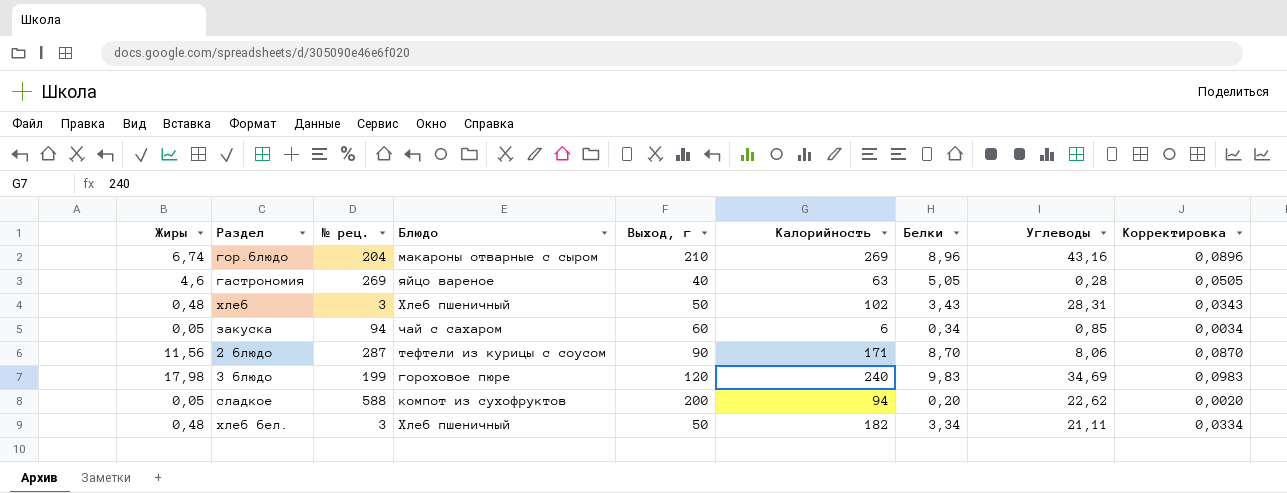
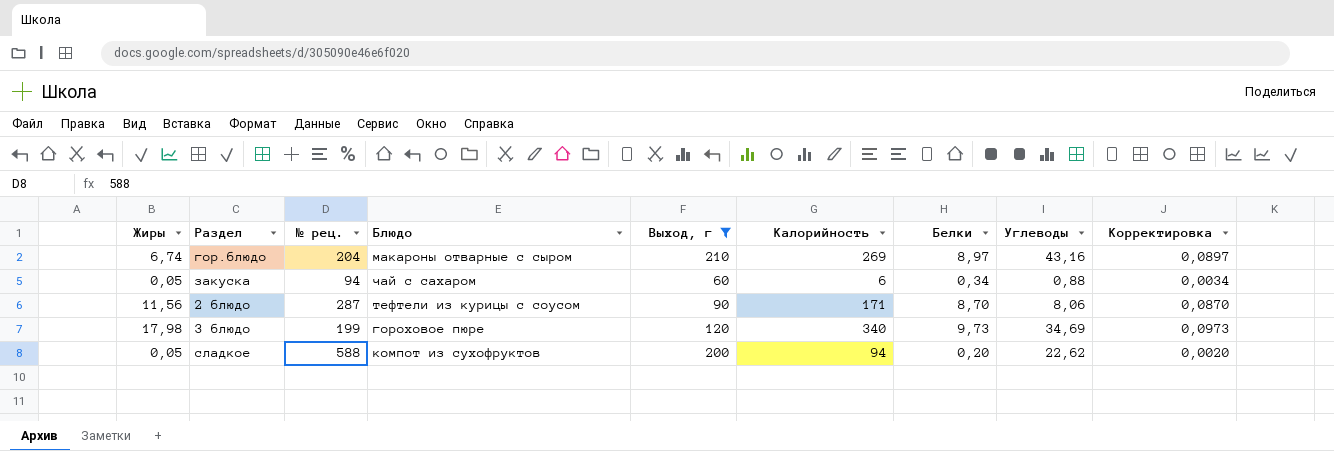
filter: none -> Выход, г >= 60
гор.блюдо | Белки: 8,96 -> 8,97
гор.блюдо | Корректировка: 0,0896 -> 0,0897
закуска | Углеводы: 0,85 -> 0,88
3 блюдо | Калорийность: 240 -> 340
3 блюдо | Белки: 9,83 -> 9,73
3 блюдо | Корректировка: 0,0983 -> 0,0973

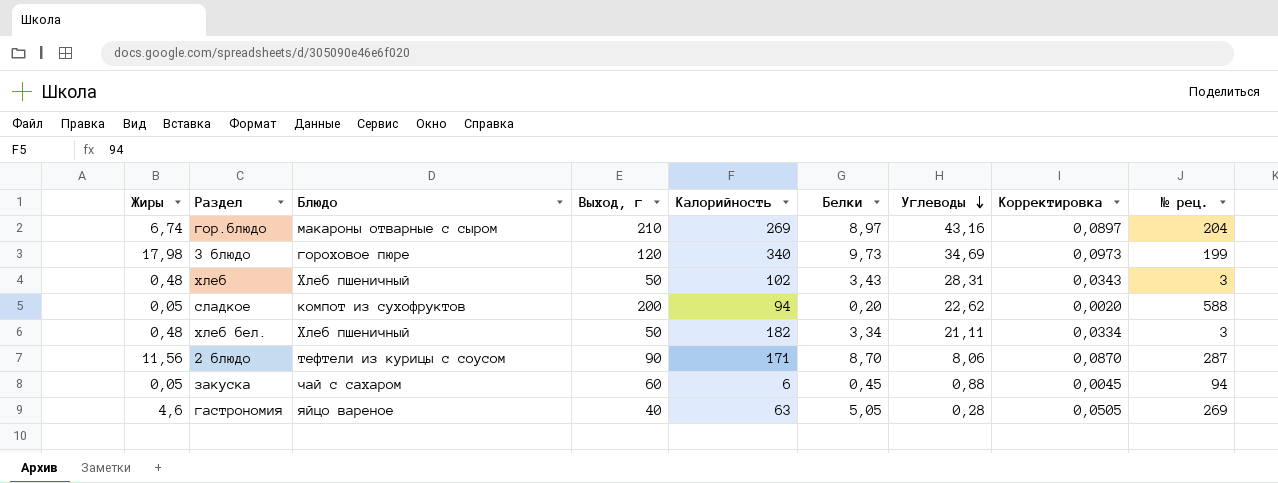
filter: Выход, г >= 60 -> none
row order: none -> Углеводы descending
column № рец. | position: 3 -> 9
закуска | Белки: 0,34 -> 0,45
закуска | Корректировка: 0,0034 -> 0,0045

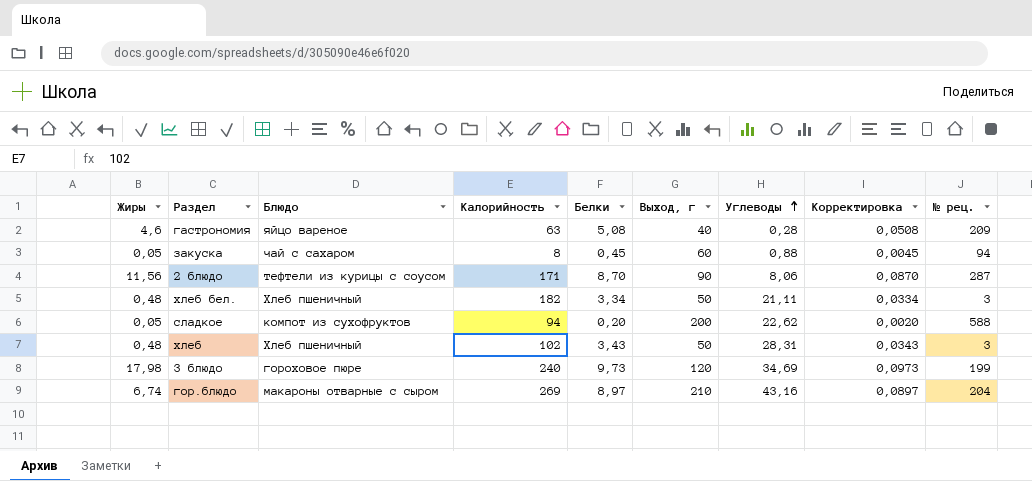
row order: Углеводы descending -> Углеводы ascending
column Выход, г | position: 4 -> 6
гастрономия | Белки: 5,05 -> 5,08
гастрономия | Корректировка: 0,0505 -> 0,0508
гастрономия | № рец.: 269 -> 209
закуска | Калорийность: 6 -> 8
3 блюдо | Калорийность: 340 -> 240

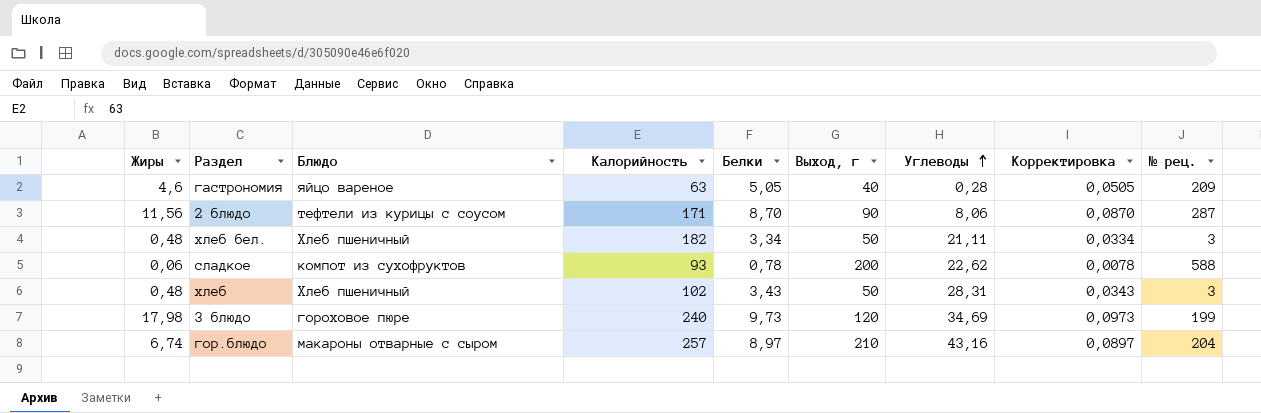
row закуска: 0,05 | чай с сахаром | 8 | 0,45 | 60 | 0,88 | 0,0045 | 94 -> none
гастрономия | Белки: 5,08 -> 5,05
гастрономия | Корректировка: 0,0508 -> 0,0505
сладкое | Жиры: 0,05 -> 0,06
сладкое | Калорийность: 94 -> 93
сладкое | Белки: 0,20 -> 0,78
сладкое | Корректировка: 0,0020 -> 0,0078
гор.блюдо | Калорийность: 269 -> 257

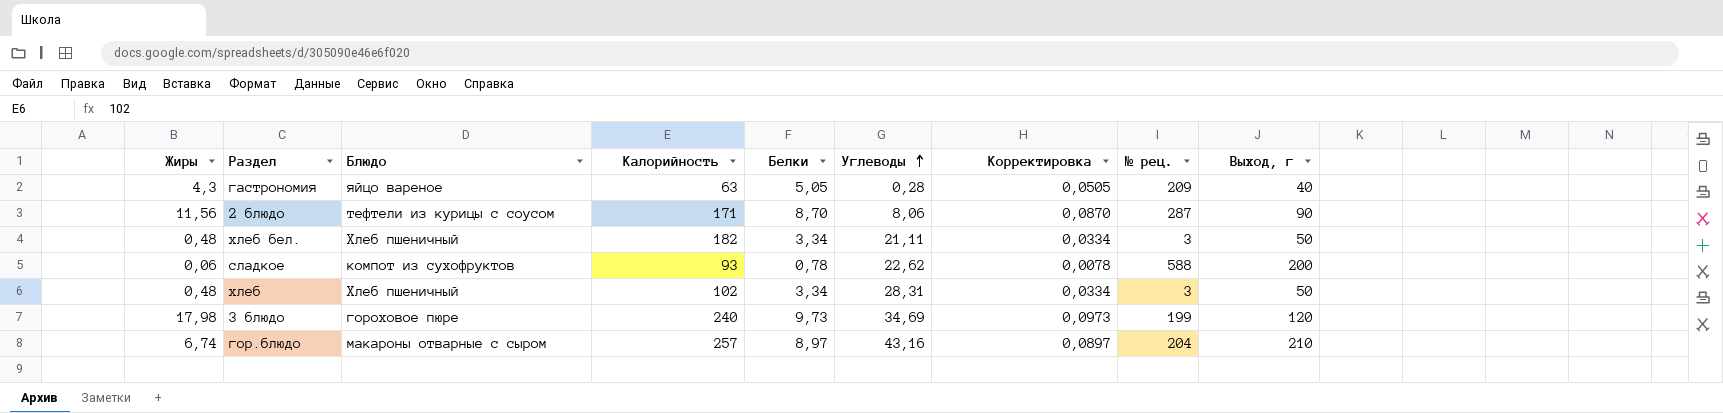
column Выход, г | position: 6 -> 9
гастрономия | Жиры: 4,6 -> 4,3
хлеб | Белки: 3,43 -> 3,34
хлеб | Корректировка: 0,0343 -> 0,0334

